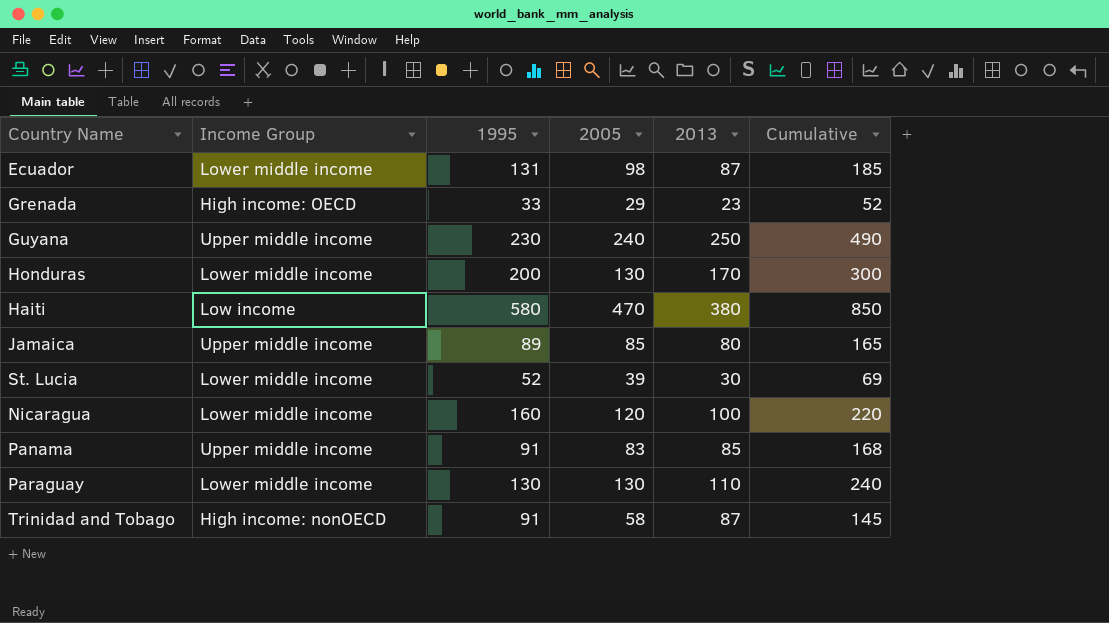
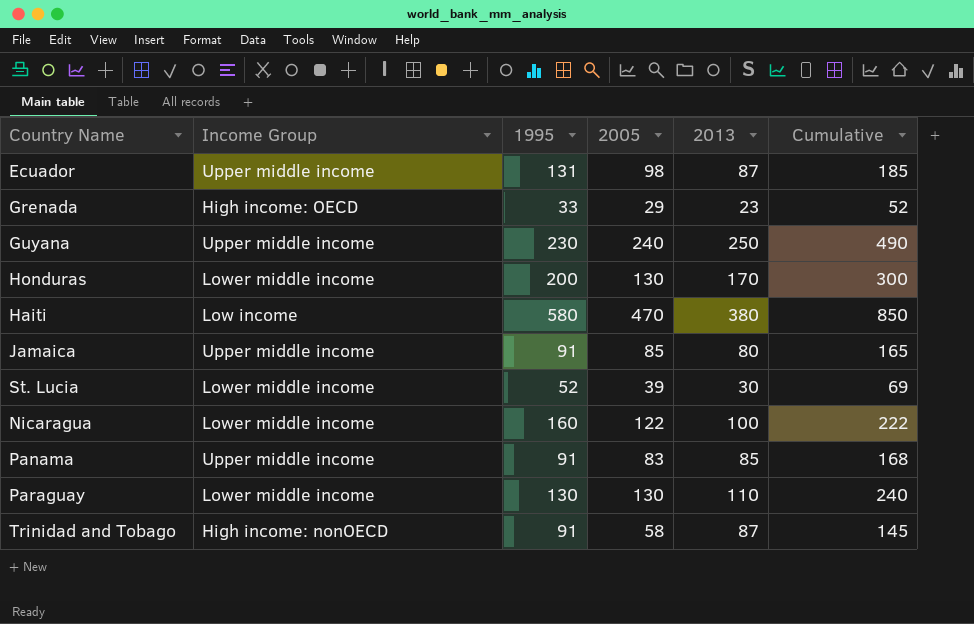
Ecuador | Income Group: Lower middle income -> Upper middle income
Jamaica | 1995: 89 -> 91
Nicaragua | 2005: 120 -> 122
Nicaragua | Cumulative: 220 -> 222

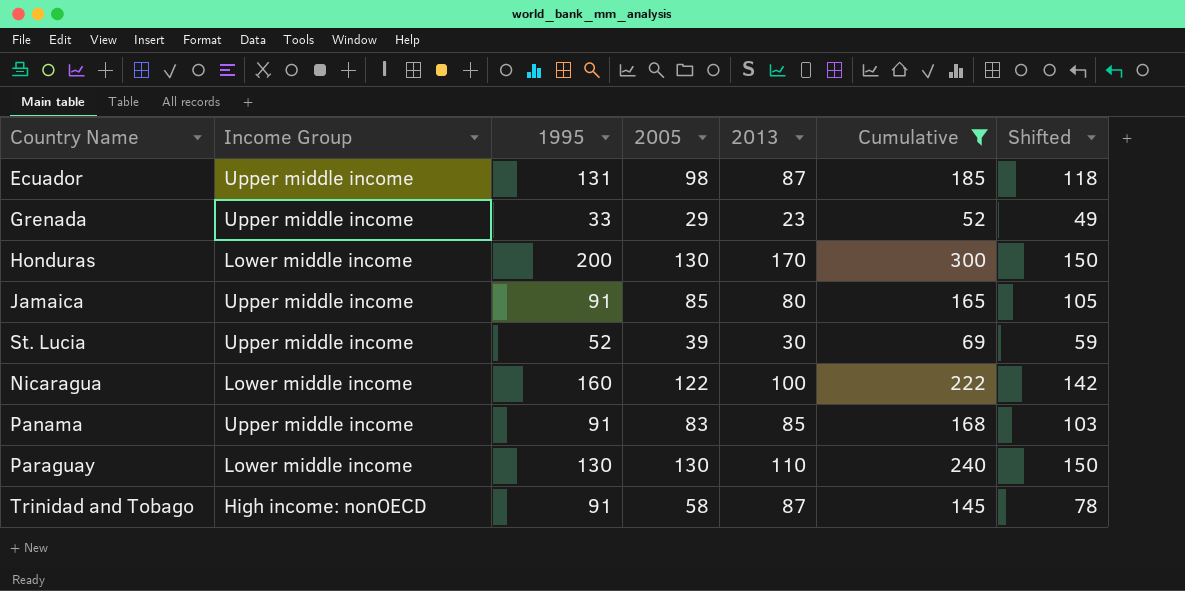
filter: none -> Cumulative <= 300
column Shifted | formula: none -> [2005] + 20
Grenada | Income Group: High income: OECD -> Upper middle income
St. Lucia | Income Group: Lower middle income -> Upper middle income

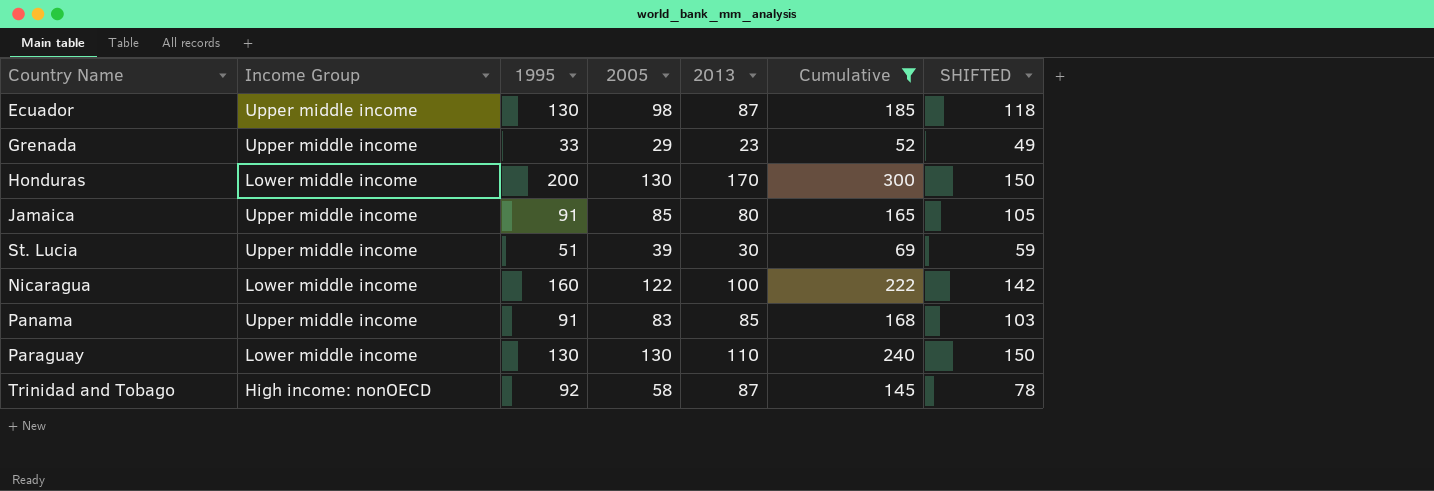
column name: Shifted -> SHIFTED
Ecuador | 1995: 131 -> 130
St. Lucia | 1995: 52 -> 51
Trinidad and Tobago | 1995: 91 -> 92

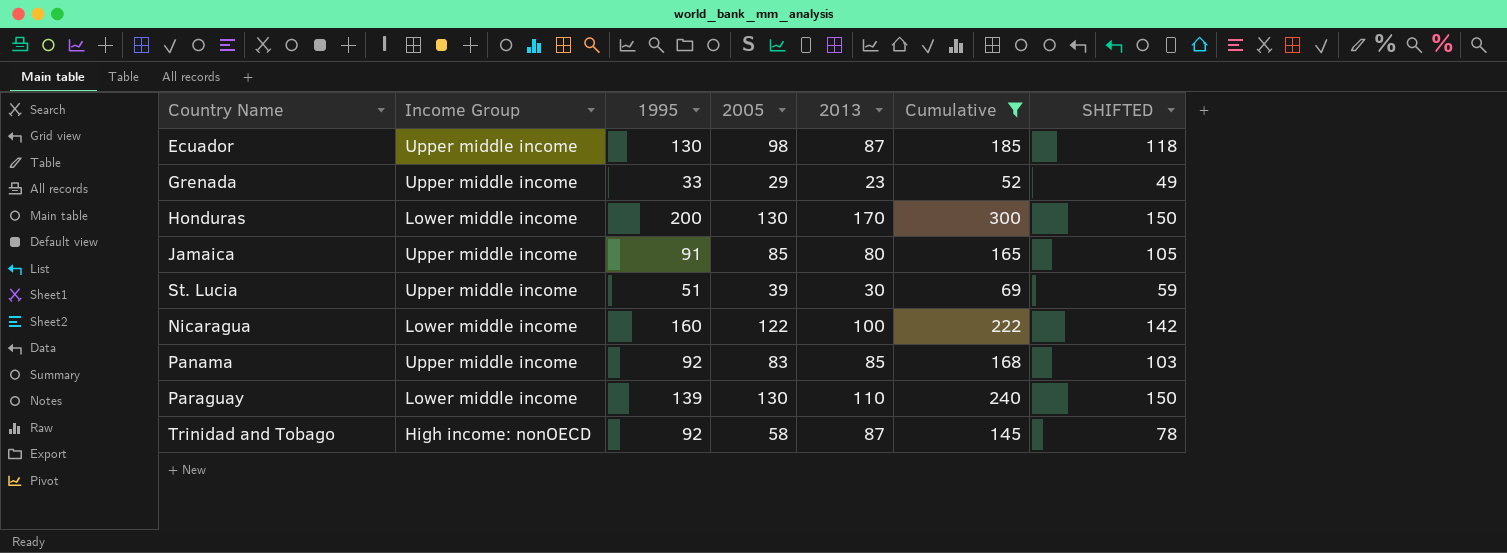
Panama | 1995: 91 -> 92
Paraguay | 1995: 130 -> 139

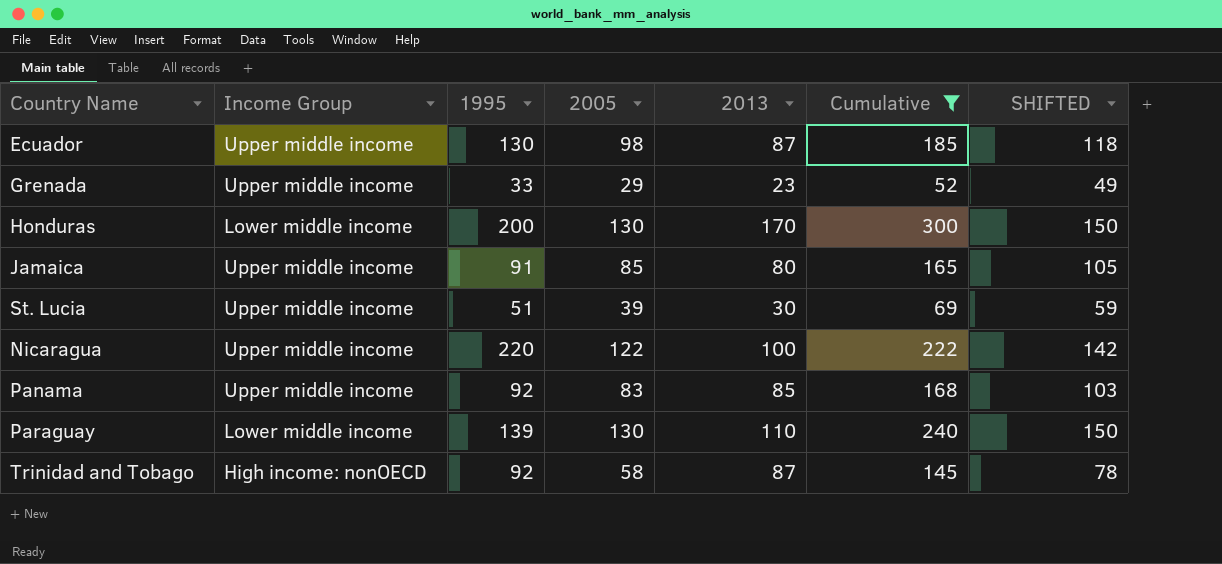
Nicaragua | Income Group: Lower middle income -> Upper middle income
Nicaragua | 1995: 160 -> 220

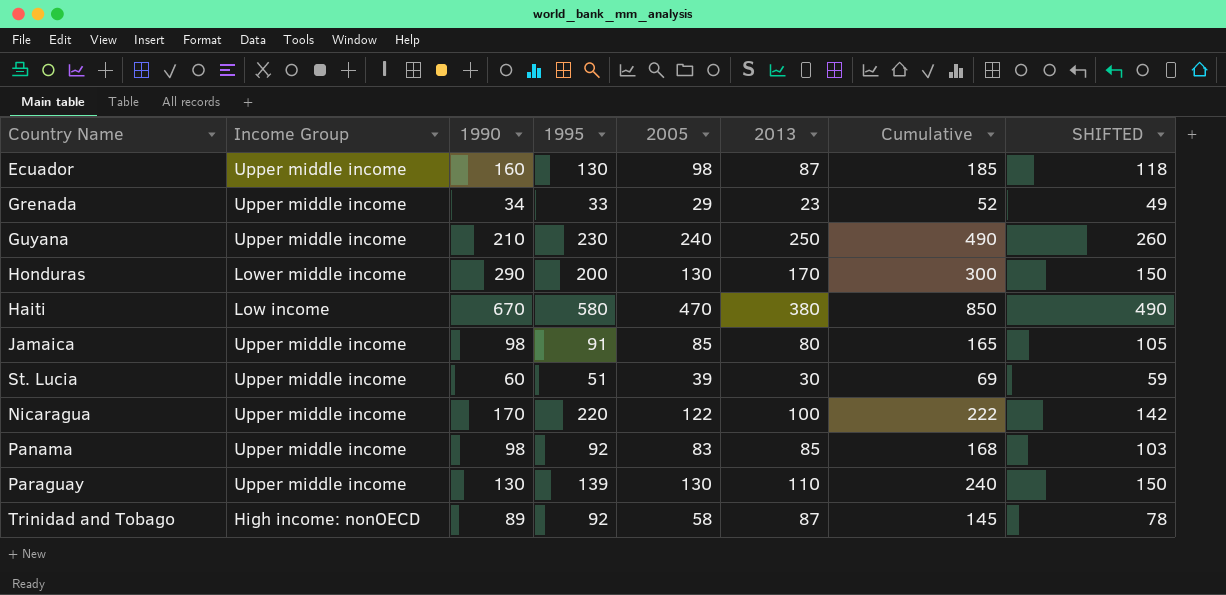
filter: Cumulative <= 300 -> none
column 1990 | position: none -> 3
Paraguay | Income Group: Lower middle income -> Upper middle income

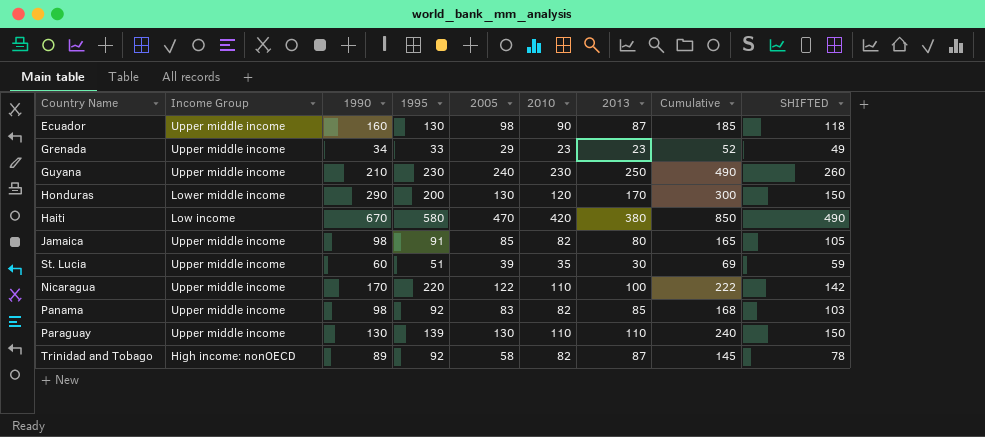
column 2010 | position: none -> 6

